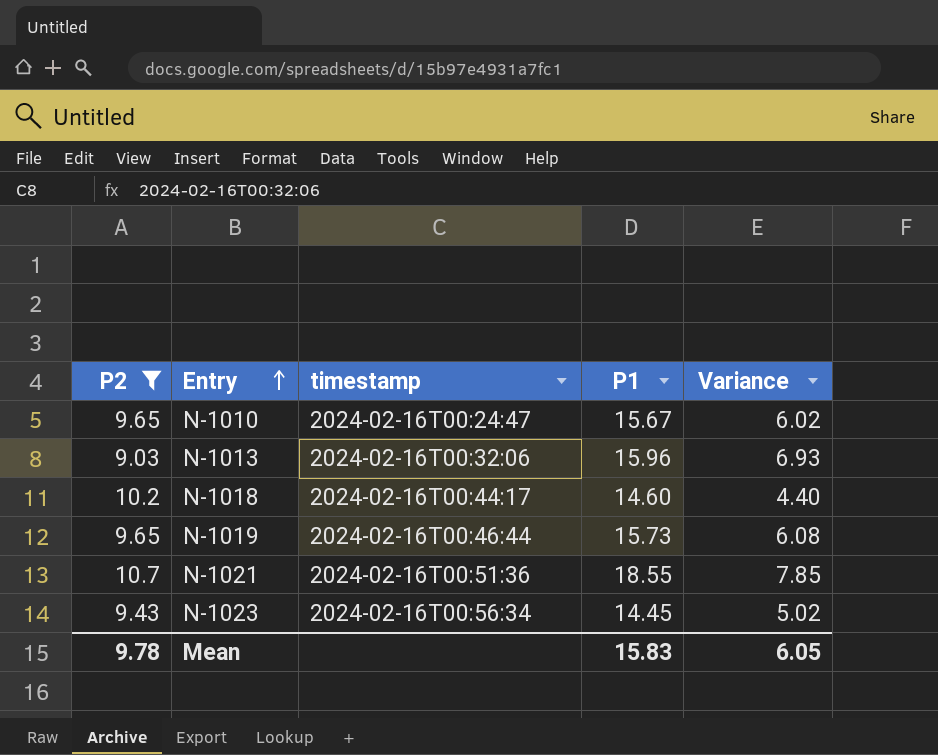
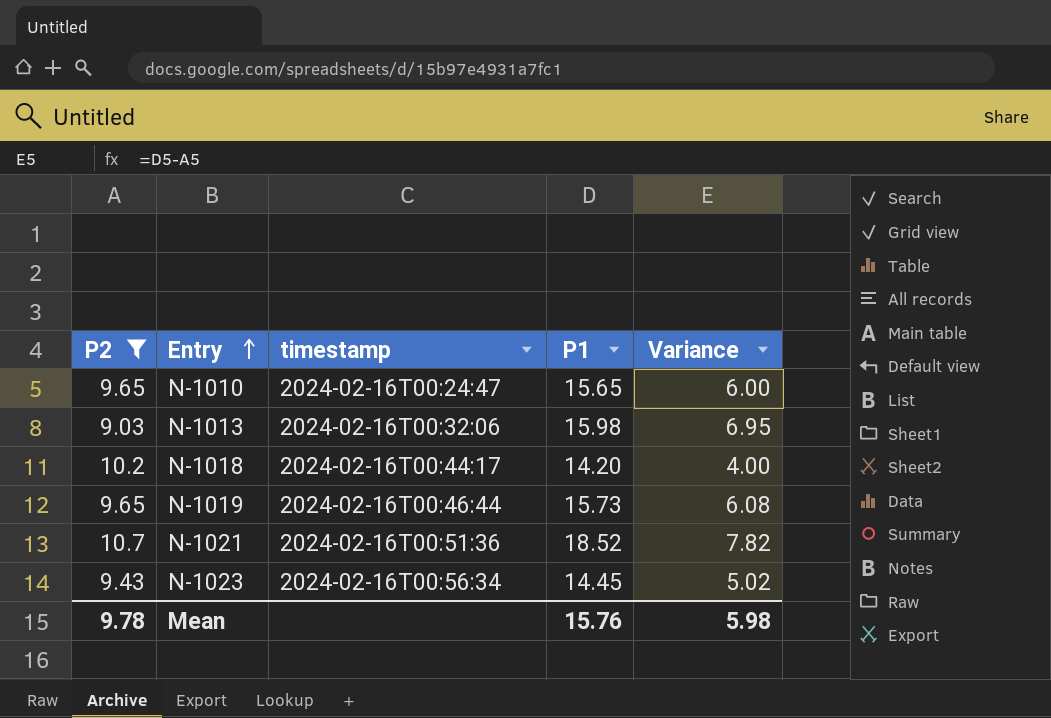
N-1010 | P1: 15.67 -> 15.65
N-1010 | Variance: 6.02 -> 6.00
N-1013 | P1: 15.96 -> 15.98
N-1013 | Variance: 6.93 -> 6.95
N-1018 | P1: 14.60 -> 14.20
N-1018 | Variance: 4.40 -> 4.00
N-1021 | P1: 18.55 -> 18.52
N-1021 | Variance: 7.85 -> 7.82
Mean | P1: 15.83 -> 15.76
Mean | Variance: 6.05 -> 5.98

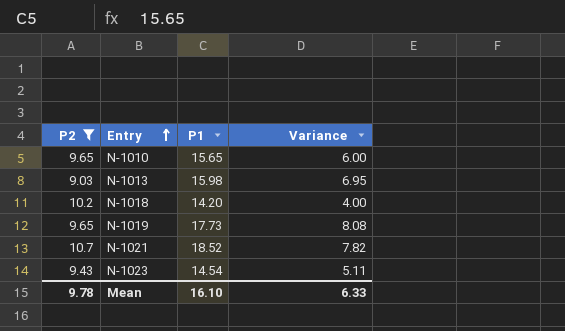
column timestamp | position: 3 -> none
N-1019 | P1: 15.73 -> 17.73
N-1019 | Variance: 6.08 -> 8.08
N-1023 | P1: 14.45 -> 14.54
N-1023 | Variance: 5.02 -> 5.11
Mean | P1: 15.76 -> 16.10
Mean | Variance: 5.98 -> 6.33

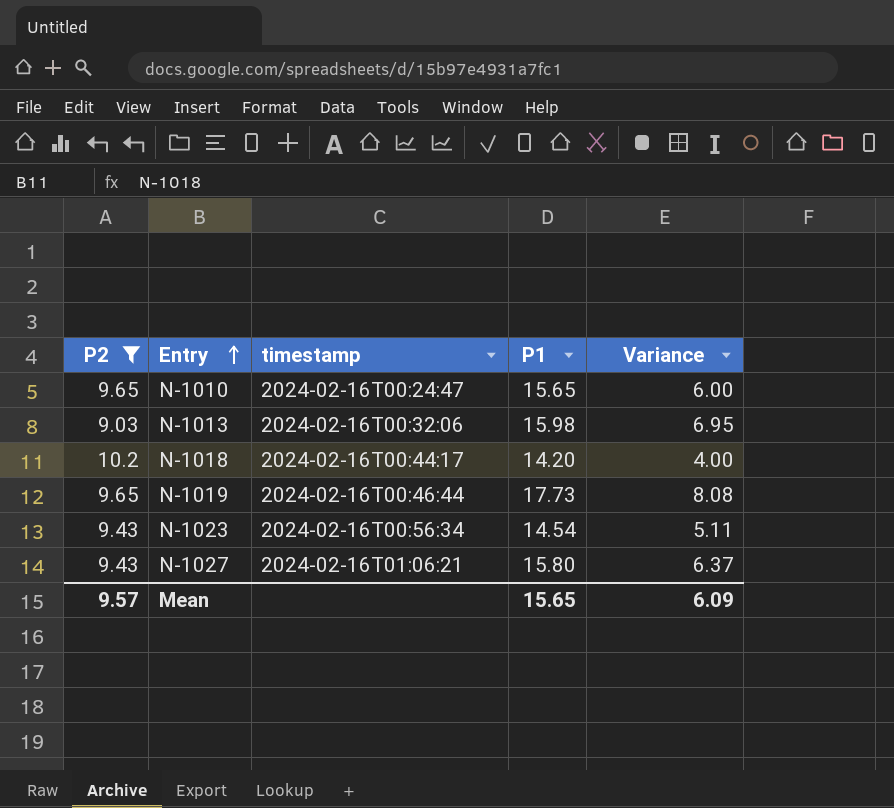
column timestamp | position: none -> 3
row N-1021: 10.7 | 18.52 | 7.82 -> none
row N-1027: none -> 9.43 | 2024-02-16T01:06:21 | 15.80 | 6.37
Mean | P2: 9.78 -> 9.57
Mean | P1: 16.10 -> 15.65
Mean | Variance: 6.33 -> 6.09

